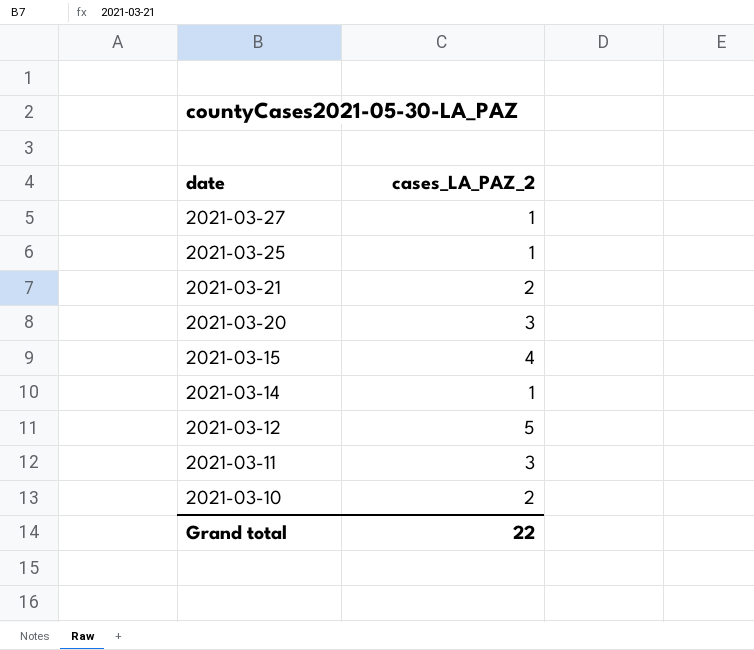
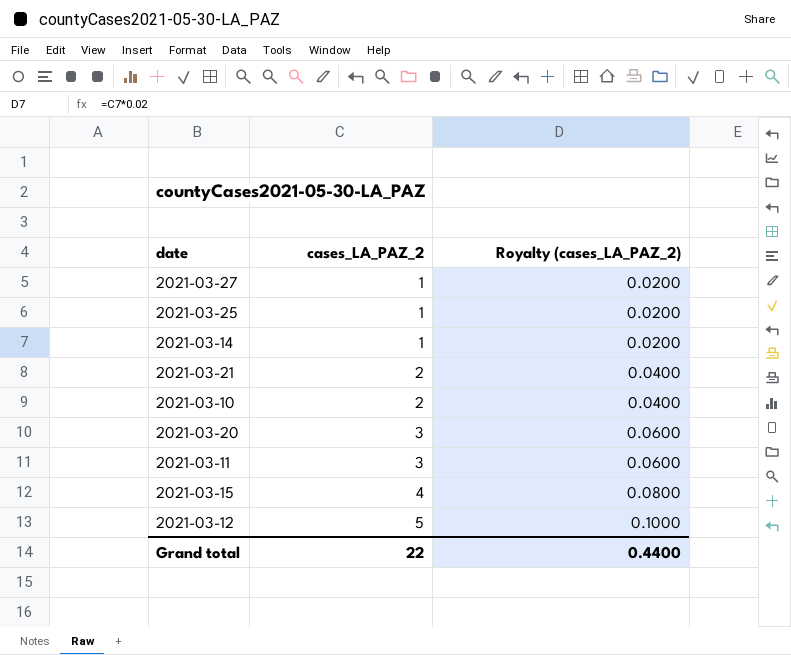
row order: date descending -> cases_LA_PAZ_2 ascending
column Royalty (cases_LA_PAZ_2) | formula: none -> [cases_LA_PAZ_2] * 0.02

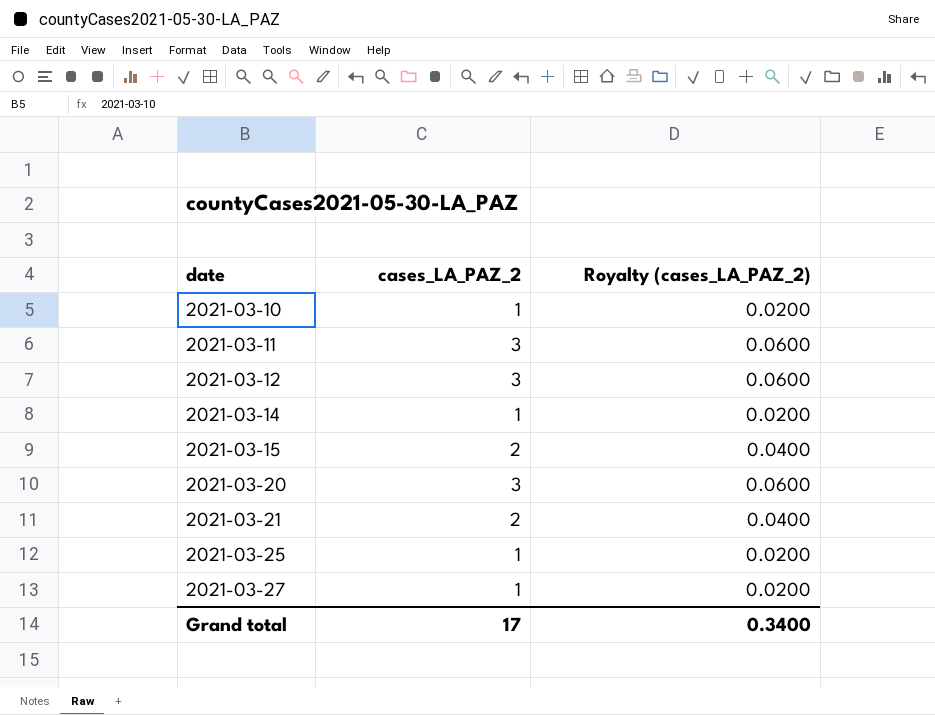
row order: cases_LA_PAZ_2 ascending -> date ascending
2021-03-10 | cases_LA_PAZ_2: 2 -> 1
2021-03-10 | Royalty (cases_LA_PAZ_2): 0.0400 -> 0.0200
2021-03-12 | cases_LA_PAZ_2: 5 -> 3
2021-03-12 | Royalty (cases_LA_PAZ_2): 0.1000 -> 0.0600
2021-03-15 | cases_LA_PAZ_2: 4 -> 2
2021-03-15 | Royalty (cases_LA_PAZ_2): 0.0800 -> 0.0400
Grand total | cases_LA_PAZ_2: 22 -> 17
Grand total | Royalty (cases_LA_PAZ_2): 0.4400 -> 0.3400

